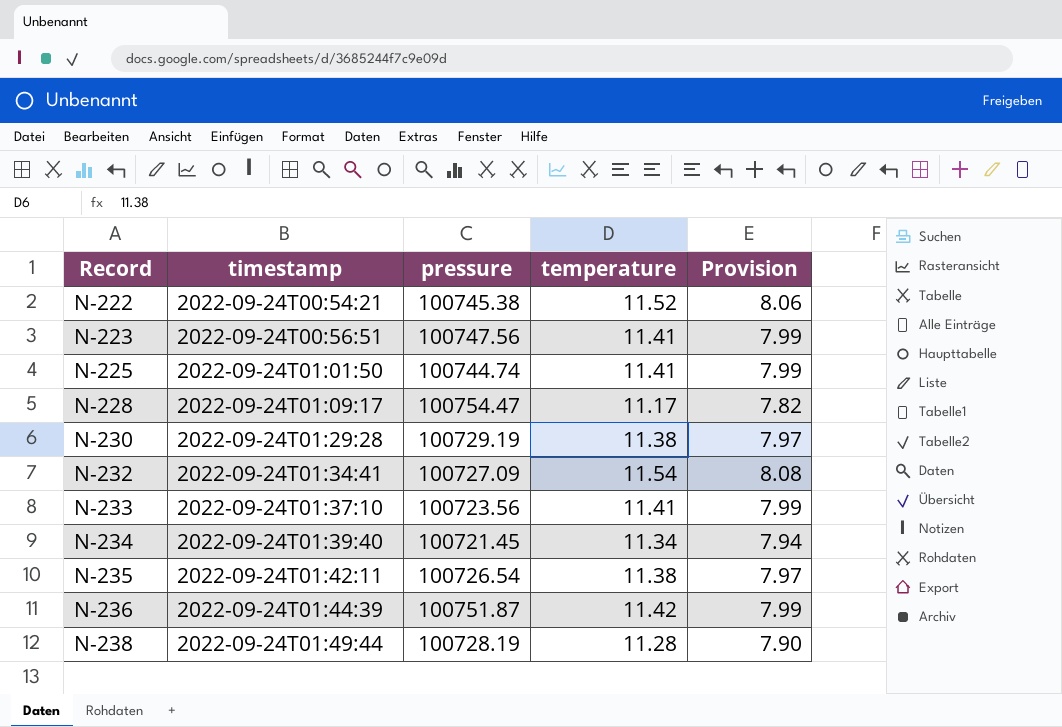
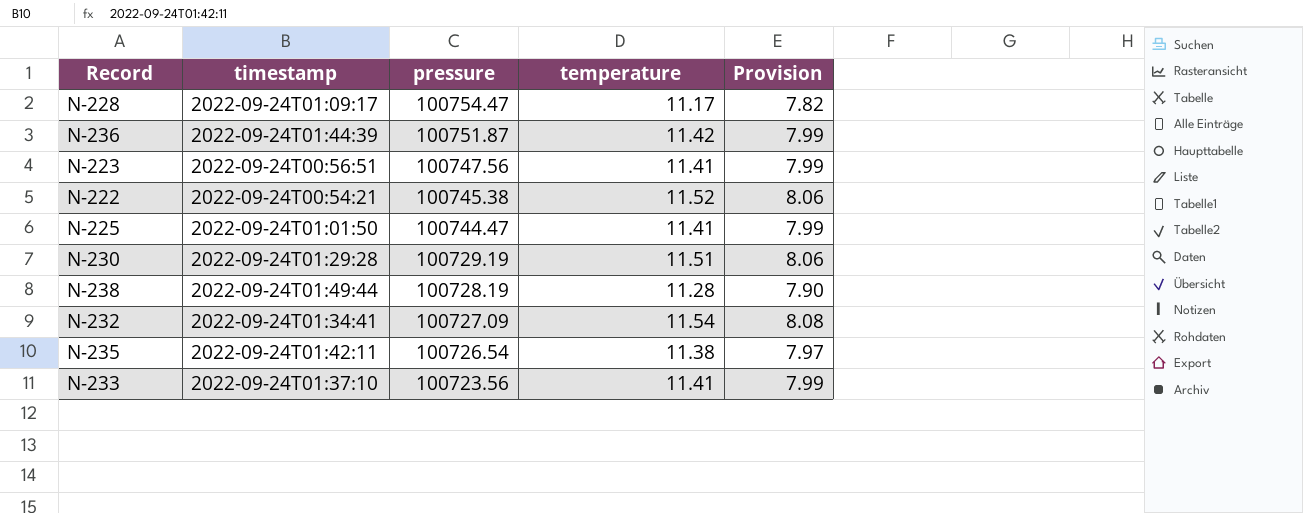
row order: Record ascending -> pressure descending
row N-234: 2022-09-24T01:39:40 | 100721.45 | 11.34 | 7.94 -> none
N-225 | pressure: 100744.74 -> 100744.47
N-230 | temperature: 11.38 -> 11.51
N-230 | Provision: 7.97 -> 8.06

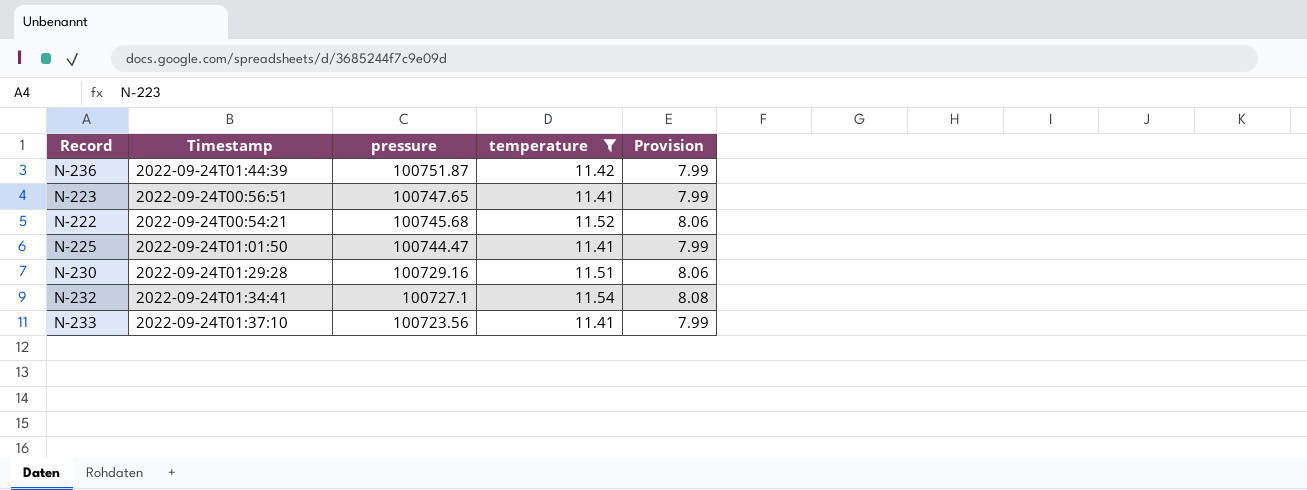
filter: none -> temperature >= 11.41
column name: timestamp -> Timestamp
N-223 | pressure: 100747.56 -> 100747.65
N-222 | pressure: 100745.38 -> 100745.68
N-230 | pressure: 100729.19 -> 100729.16
N-232 | pressure: 100727.09 -> 100727.1

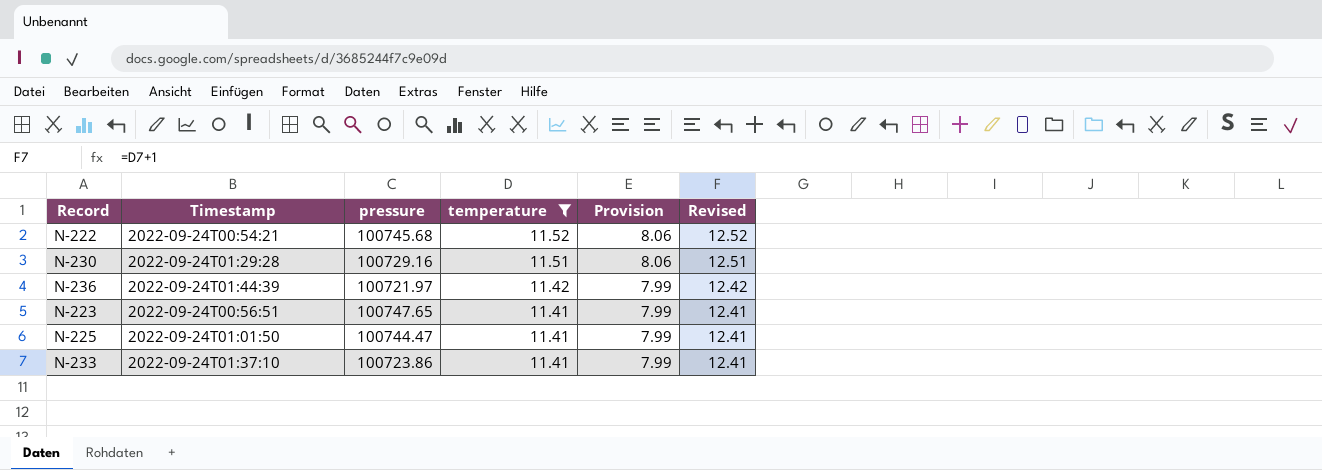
row order: pressure descending -> temperature descending
column Revised | formula: none -> [temperature] + 1
row N-232: 2022-09-24T01:34:41 | 100727.1 | 11.54 | 8.08 -> none
N-236 | pressure: 100751.87 -> 100721.97
N-233 | pressure: 100723.56 -> 100723.86

